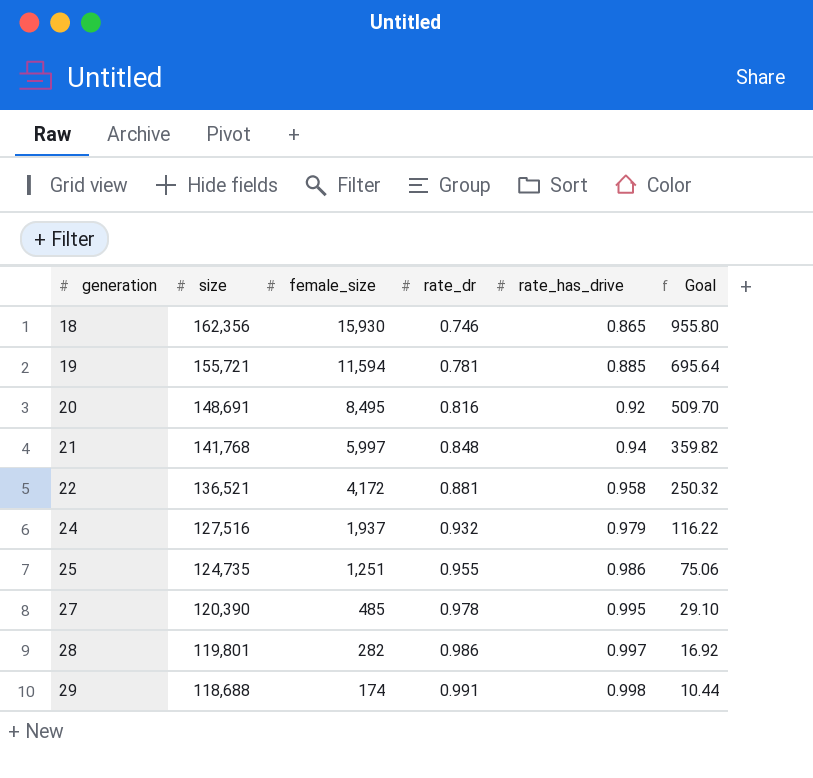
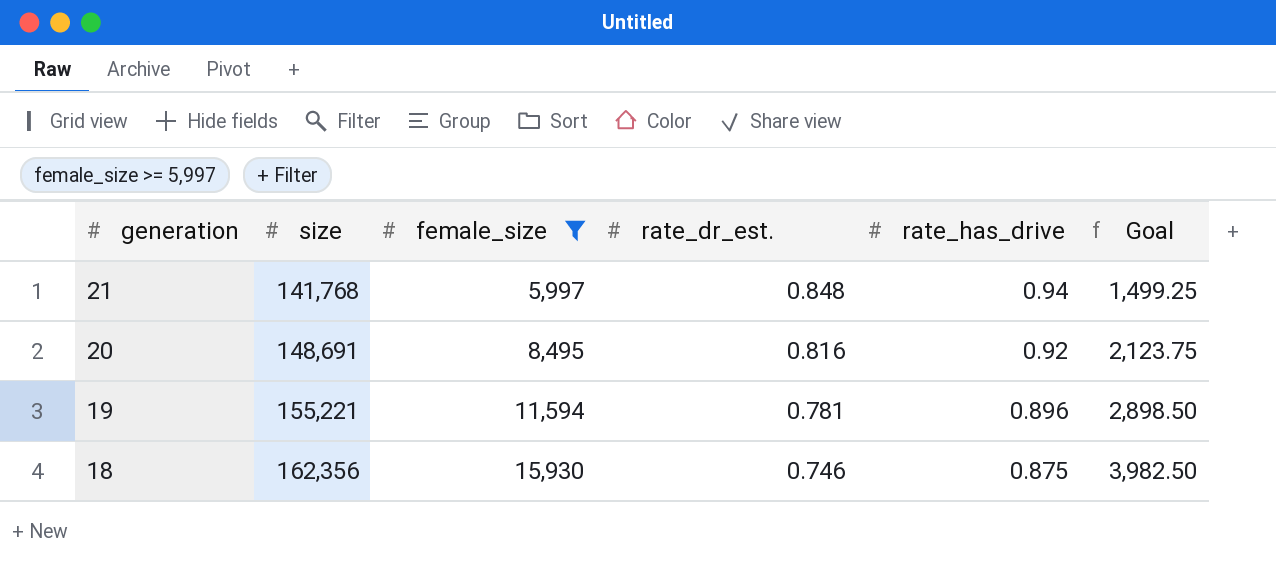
filter: none -> female_size >= 5,997
row order: generation ascending -> generation descending
column name: rate_dr -> rate_dr_est.
column Goal | formula: [female_size] * 0.06 -> [female_size] * 0.25
19 | size: 155,721 -> 155,221
19 | rate_has_drive: 0.885 -> 0.896
18 | rate_has_drive: 0.865 -> 0.875

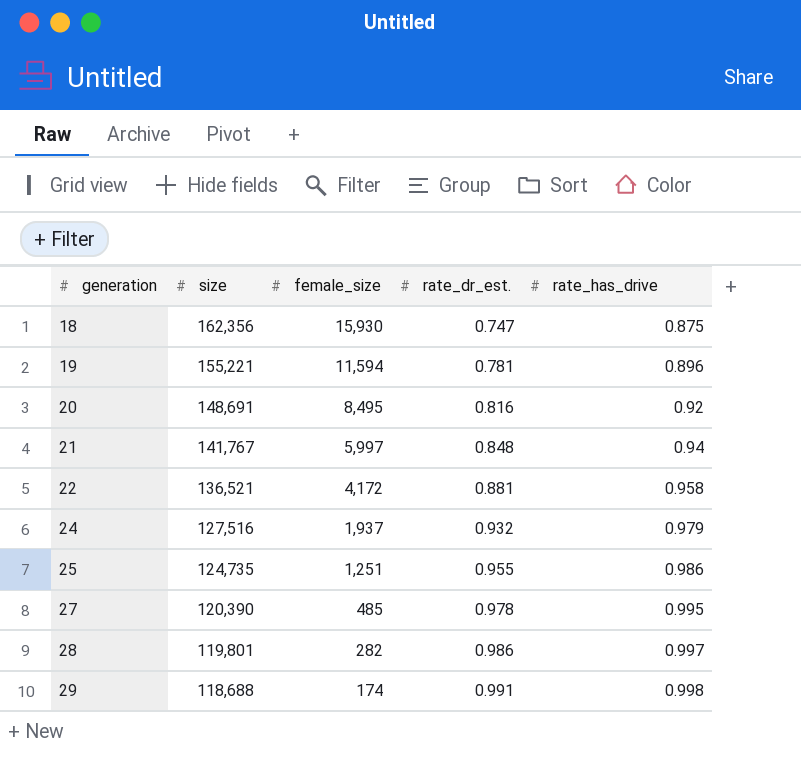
filter: female_size >= 5,997 -> none
row order: generation descending -> generation ascending
column Goal | formula: [female_size] * 0.25 -> none
18 | rate_dr_est.: 0.746 -> 0.747
21 | size: 141,768 -> 141,767

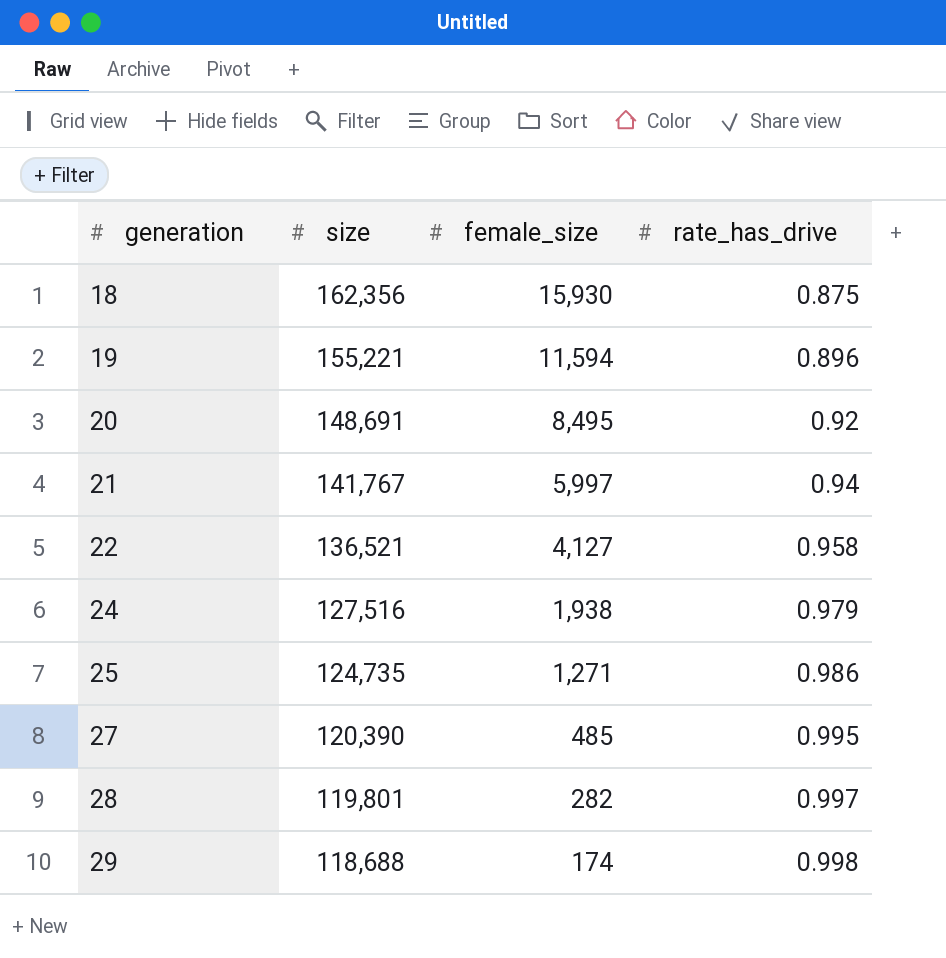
column rate_dr_est. | position: 4 -> none
22 | female_size: 4,172 -> 4,127
24 | female_size: 1,937 -> 1,938
25 | female_size: 1,251 -> 1,271

